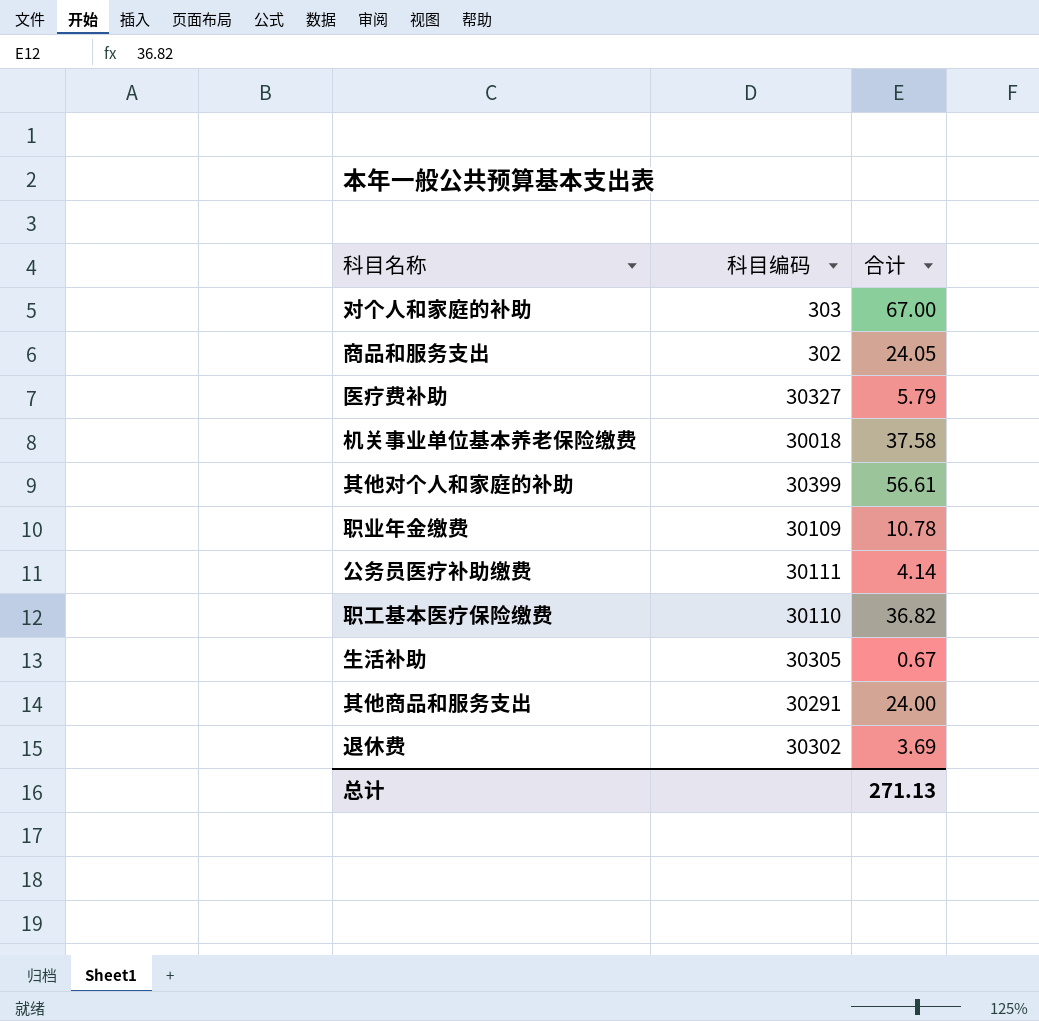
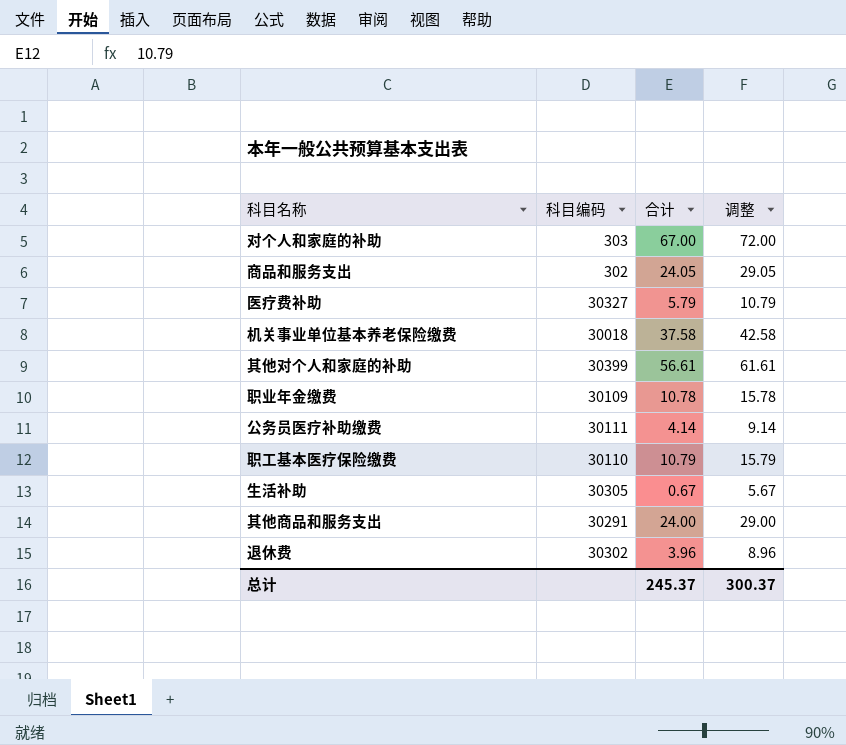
column 调整 | formula: none -> [合计] + 5
职工基本医疗保险缴费 | 合计: 36.82 -> 10.79
退休费 | 合计: 3.69 -> 3.96
总计 | 合计: 271.13 -> 245.37

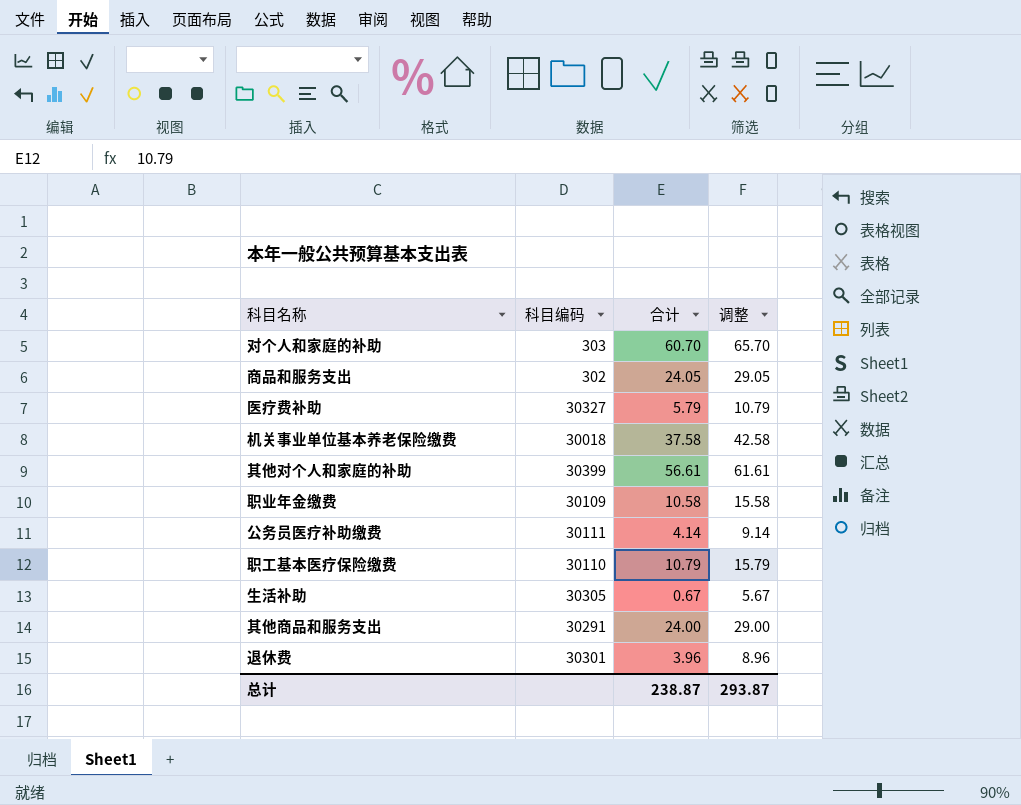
对个人和家庭的补助 | 合计: 67.00 -> 60.70
对个人和家庭的补助 | 调整: 72.00 -> 65.70
职业年金缴费 | 合计: 10.78 -> 10.58
职业年金缴费 | 调整: 15.78 -> 15.58
退休费 | 科目编码: 30302 -> 30301
总计 | 合计: 245.37 -> 238.87
总计 | 调整: 300.37 -> 293.87

